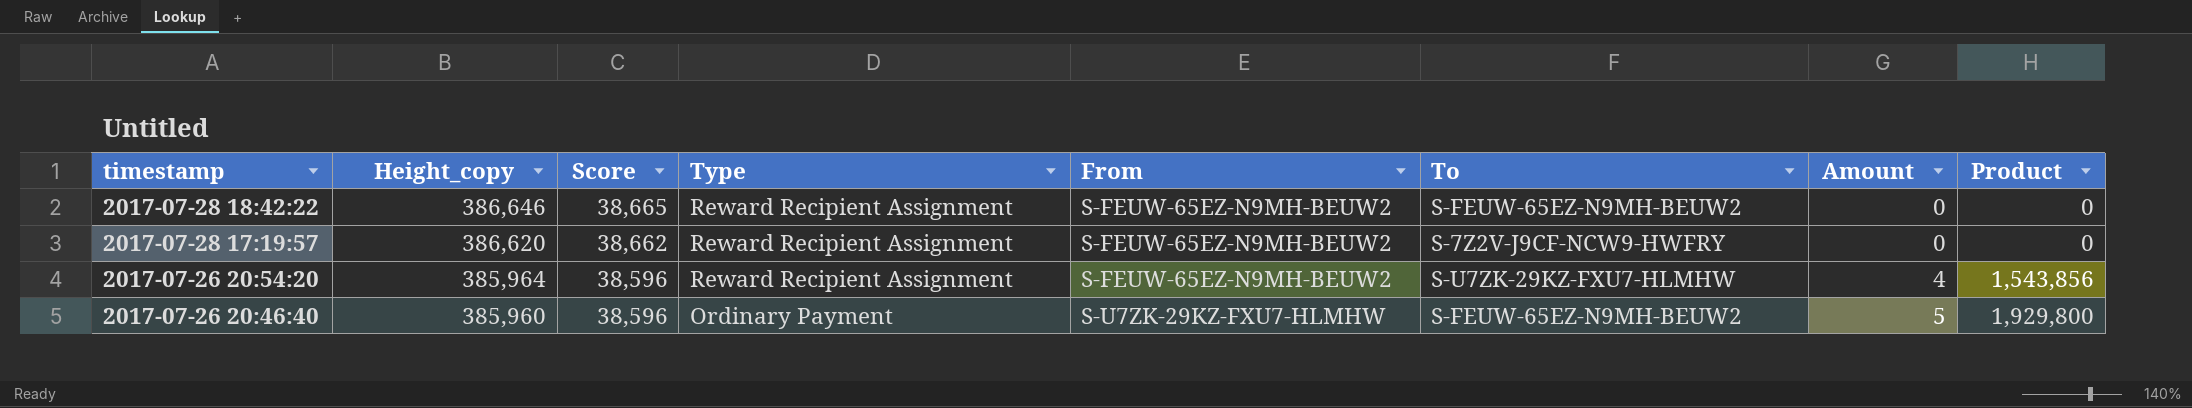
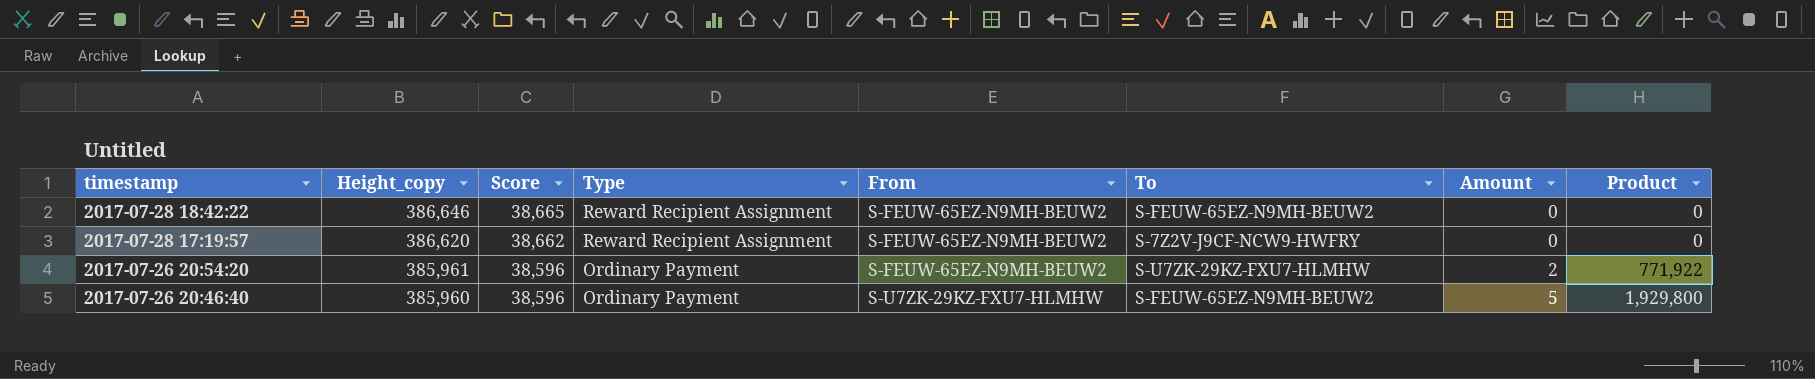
2017-07-26 20:54:20 | Height_copy: 385,964 -> 385,961
2017-07-26 20:54:20 | Type: Reward Recipient Assignment -> Ordinary Payment
2017-07-26 20:54:20 | Amount: 4 -> 2
2017-07-26 20:54:20 | Product: 1,543,856 -> 771,922

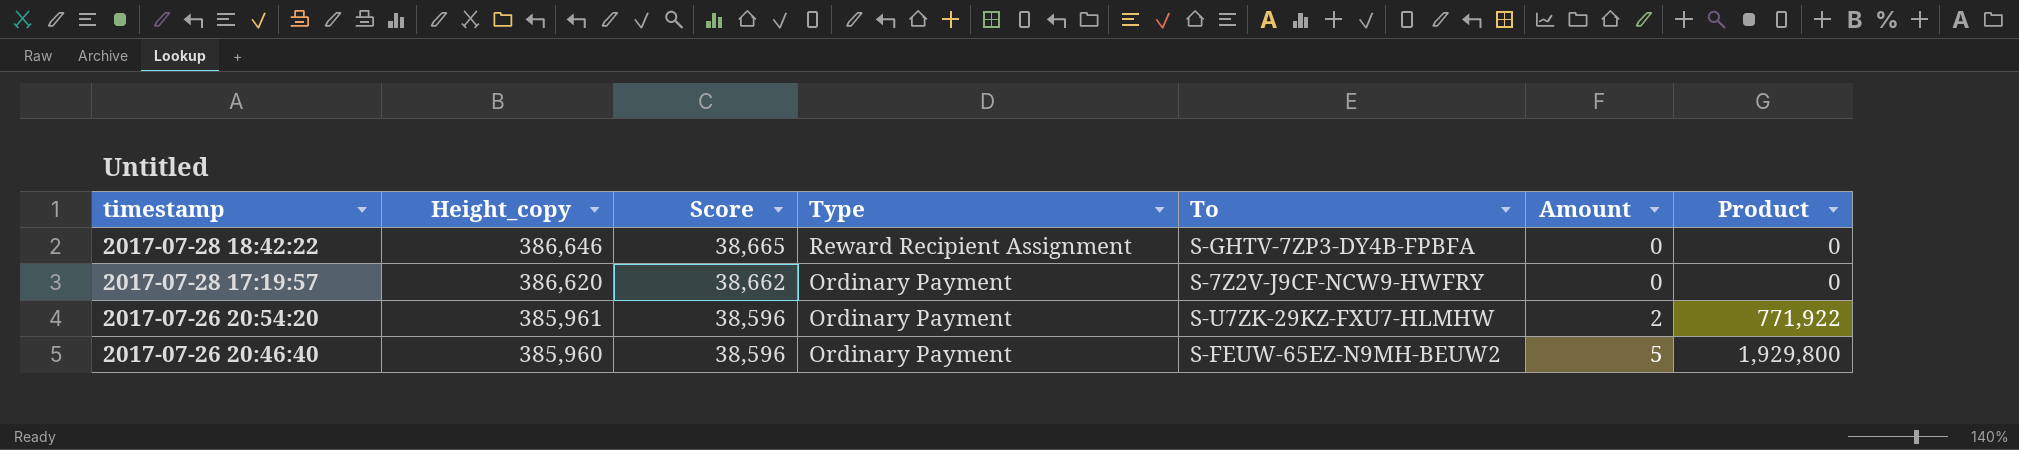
column From | position: 5 -> none
2017-07-28 18:42:22 | To: S-FEUW-65EZ-N9MH-BEUW2 -> S-GHTV-7ZP3-DY4B-FPBFA
2017-07-28 17:19:57 | Type: Reward Recipient Assignment -> Ordinary Payment

